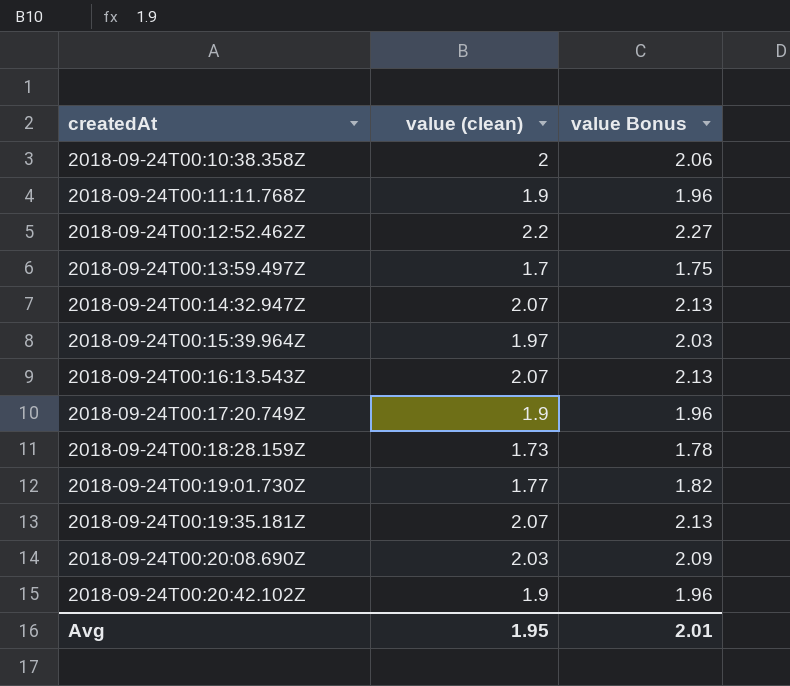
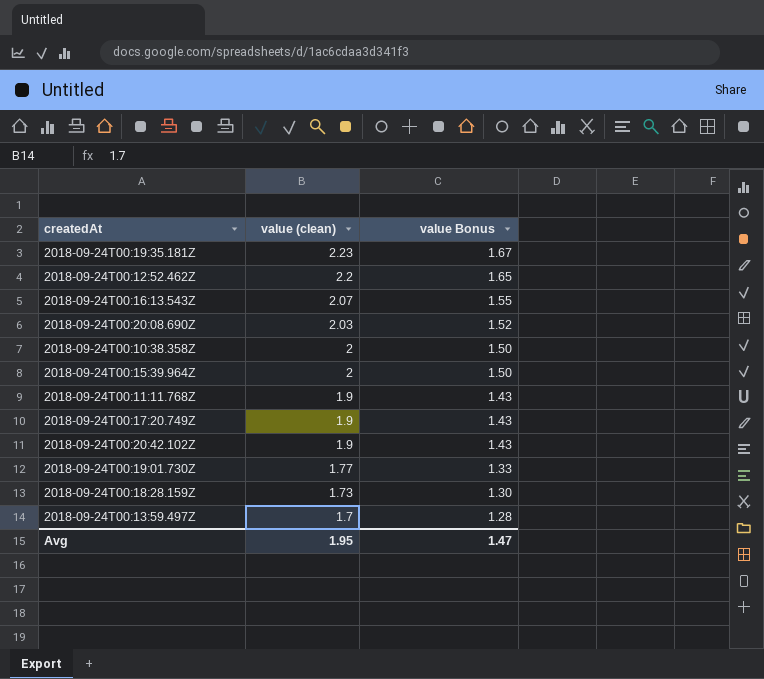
row order: createdAt ascending -> value (clean) descending
column value Bonus | formula: [value (clean)] * 1.03 -> [value (clean)] * 0.75
row 2018-09-24T00:14:32.947Z: 2.07 | 2.13 -> none
2018-09-24T00:19:35.181Z | value (clean): 2.07 -> 2.23
2018-09-24T00:15:39.964Z | value (clean): 1.97 -> 2
Avg | value Bonus: 2.01 -> 1.47

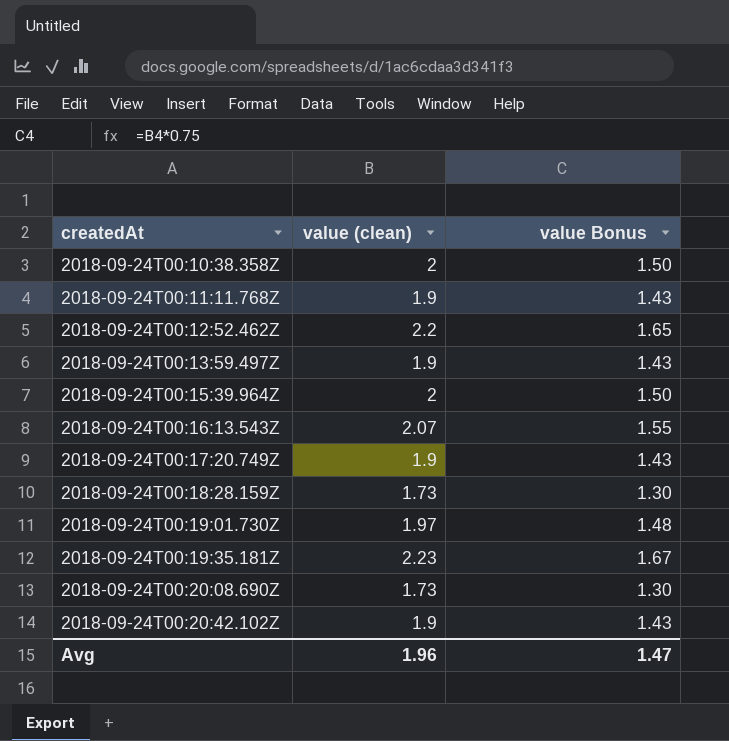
row order: value (clean) descending -> createdAt ascending
2018-09-24T00:13:59.497Z | value (clean): 1.7 -> 1.9
2018-09-24T00:13:59.497Z | value Bonus: 1.28 -> 1.43
2018-09-24T00:19:01.730Z | value (clean): 1.77 -> 1.97
2018-09-24T00:19:01.730Z | value Bonus: 1.33 -> 1.48
2018-09-24T00:20:08.690Z | value (clean): 2.03 -> 1.73
2018-09-24T00:20:08.690Z | value Bonus: 1.52 -> 1.30
Avg | value (clean): 1.95 -> 1.96

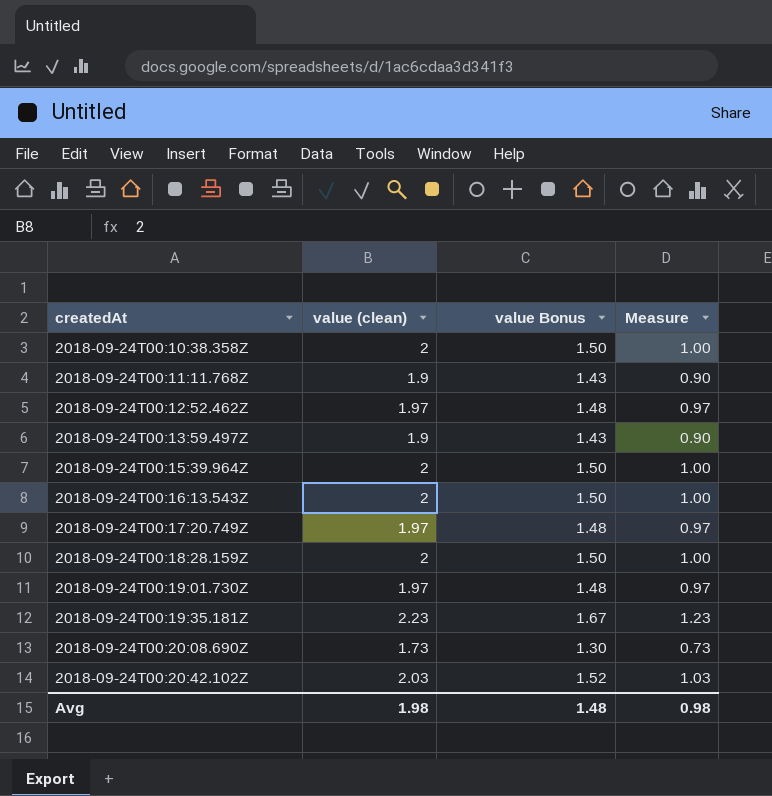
column Measure | formula: none -> [value (clean)] - 1
2018-09-24T00:12:52.462Z | value (clean): 2.2 -> 1.97
2018-09-24T00:12:52.462Z | value Bonus: 1.65 -> 1.48
2018-09-24T00:16:13.543Z | value (clean): 2.07 -> 2
2018-09-24T00:16:13.543Z | value Bonus: 1.55 -> 1.50
2018-09-24T00:17:20.749Z | value (clean): 1.9 -> 1.97
2018-09-24T00:17:20.749Z | value Bonus: 1.43 -> 1.48
2018-09-24T00:18:28.159Z | value (clean): 1.73 -> 2
2018-09-24T00:18:28.159Z | value Bonus: 1.30 -> 1.50
2018-09-24T00:20:42.102Z | value (clean): 1.9 -> 2.03
2018-09-24T00:20:42.102Z | value Bonus: 1.43 -> 1.52
Avg | value (clean): 1.96 -> 1.98
Avg | value Bonus: 1.47 -> 1.48

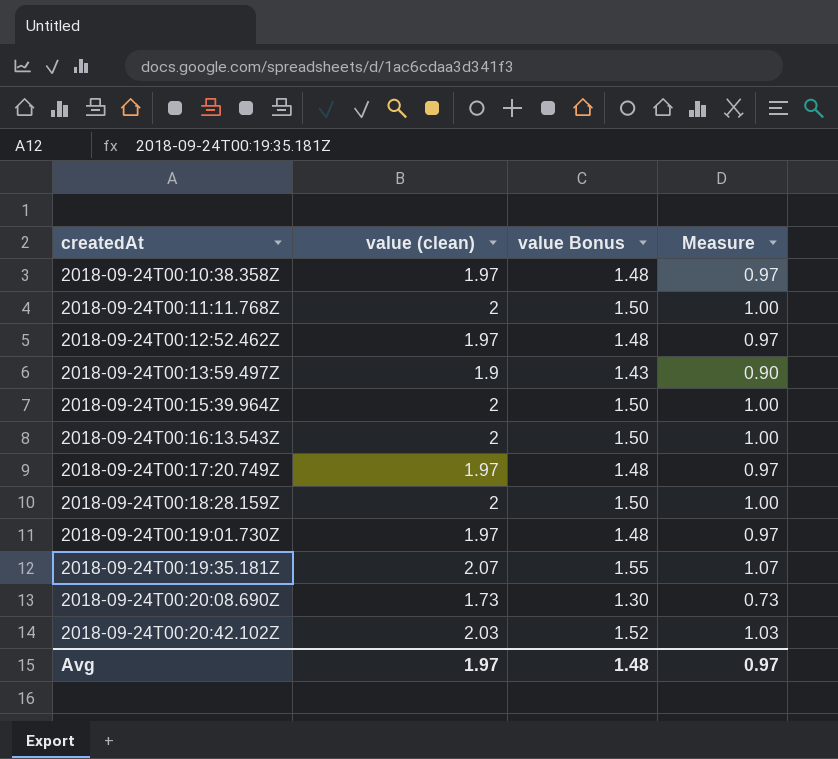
2018-09-24T00:10:38.358Z | value (clean): 2 -> 1.97
2018-09-24T00:10:38.358Z | value Bonus: 1.50 -> 1.48
2018-09-24T00:10:38.358Z | Measure: 1.00 -> 0.97
2018-09-24T00:11:11.768Z | value (clean): 1.9 -> 2
2018-09-24T00:11:11.768Z | value Bonus: 1.43 -> 1.50
2018-09-24T00:11:11.768Z | Measure: 0.90 -> 1.00
2018-09-24T00:19:35.181Z | value (clean): 2.23 -> 2.07
2018-09-24T00:19:35.181Z | value Bonus: 1.67 -> 1.55
2018-09-24T00:19:35.181Z | Measure: 1.23 -> 1.07
Avg | value (clean): 1.98 -> 1.97
Avg | Measure: 0.98 -> 0.97

